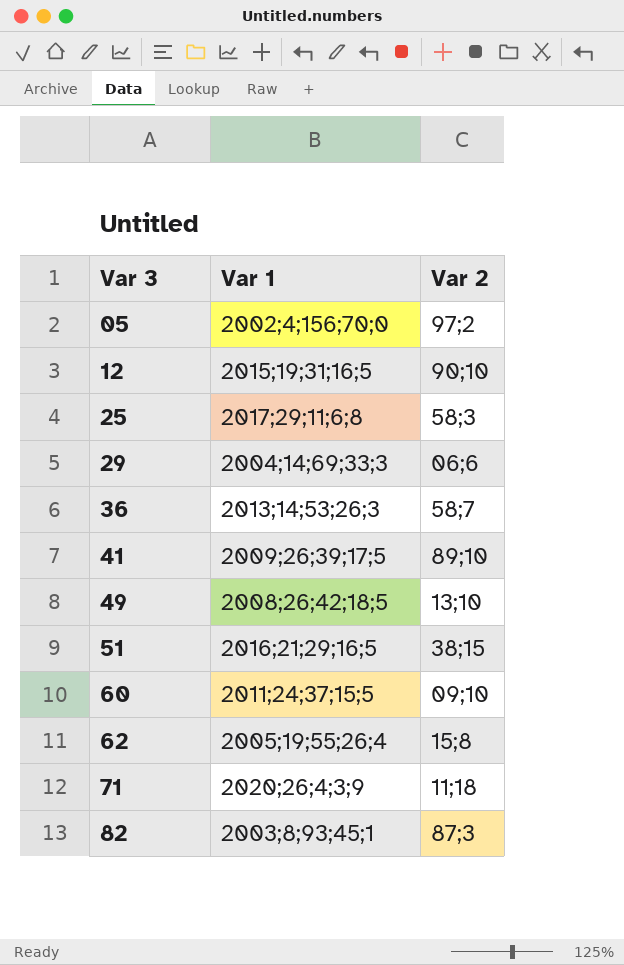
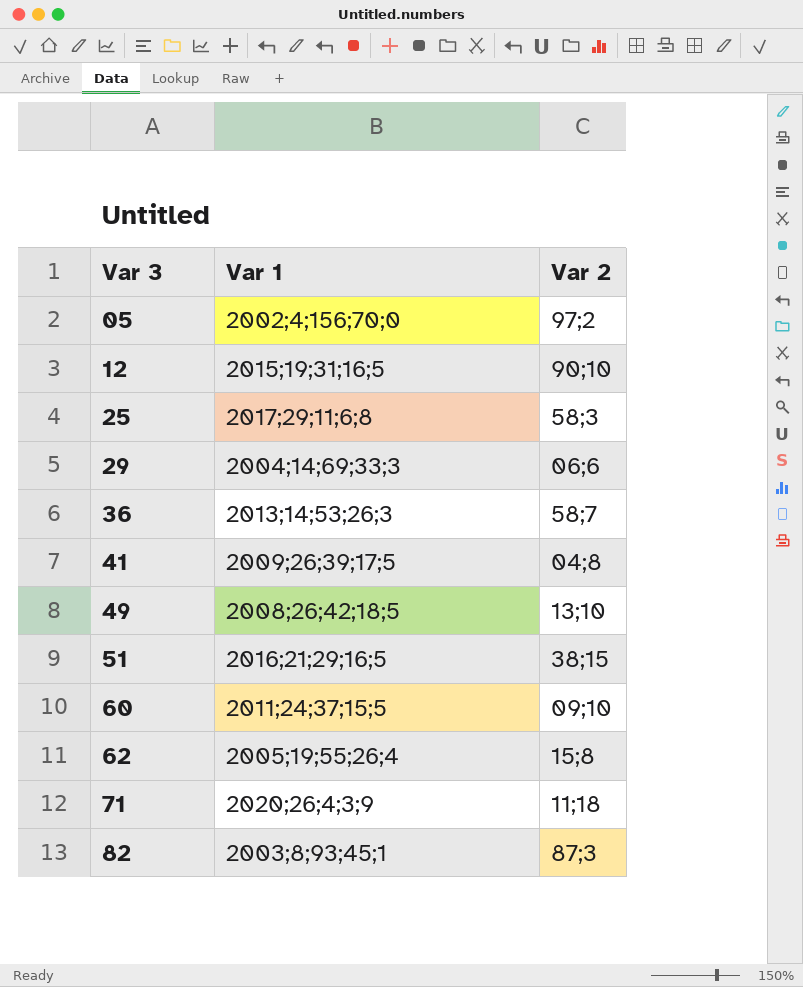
41 | Var 2: 89;10 -> 04;8

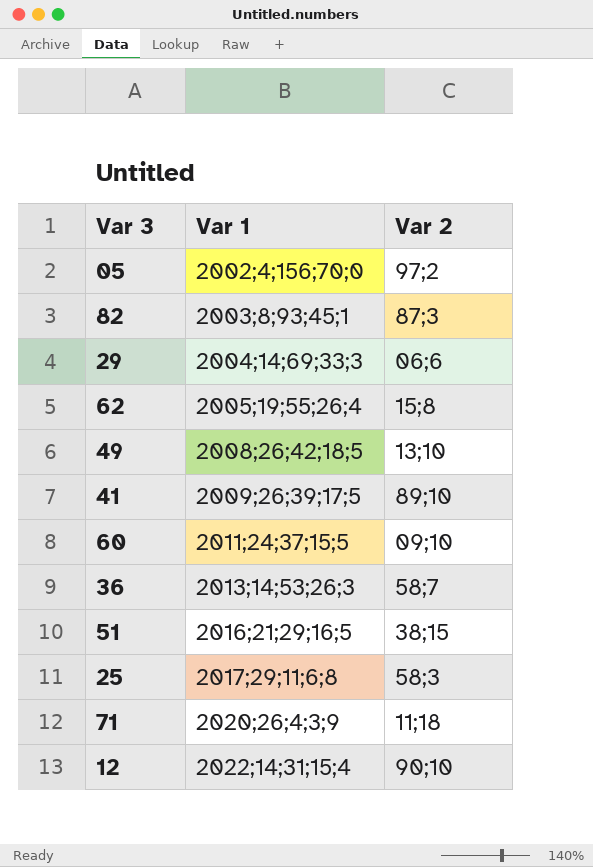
row order: Var 3 ascending -> Var 1 ascending
41 | Var 2: 04;8 -> 89;10
12 | Var 1: 2015;19;31;16;5 -> 2022;14;31;15;4

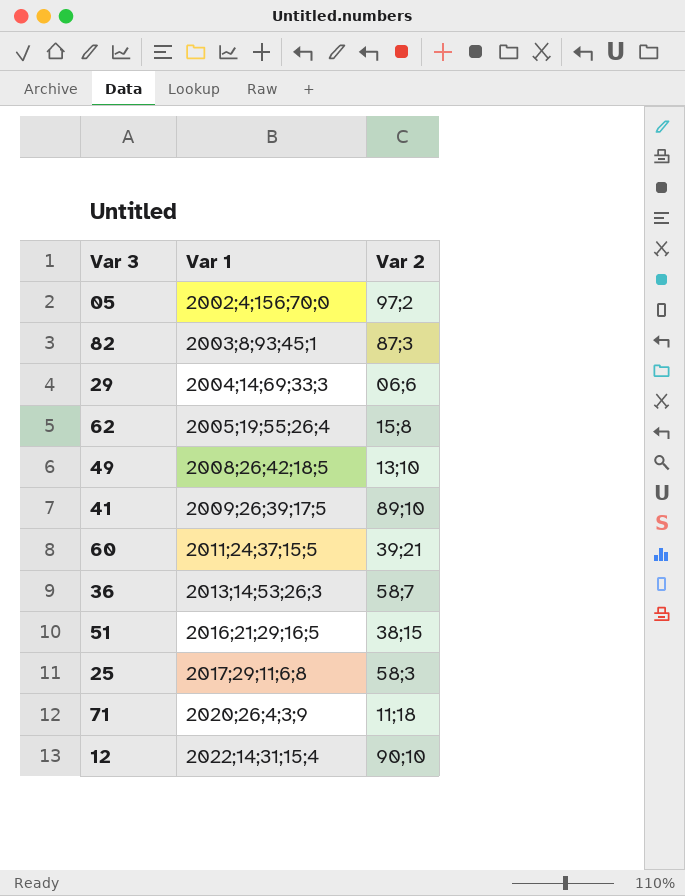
60 | Var 2: 09;10 -> 39;21

